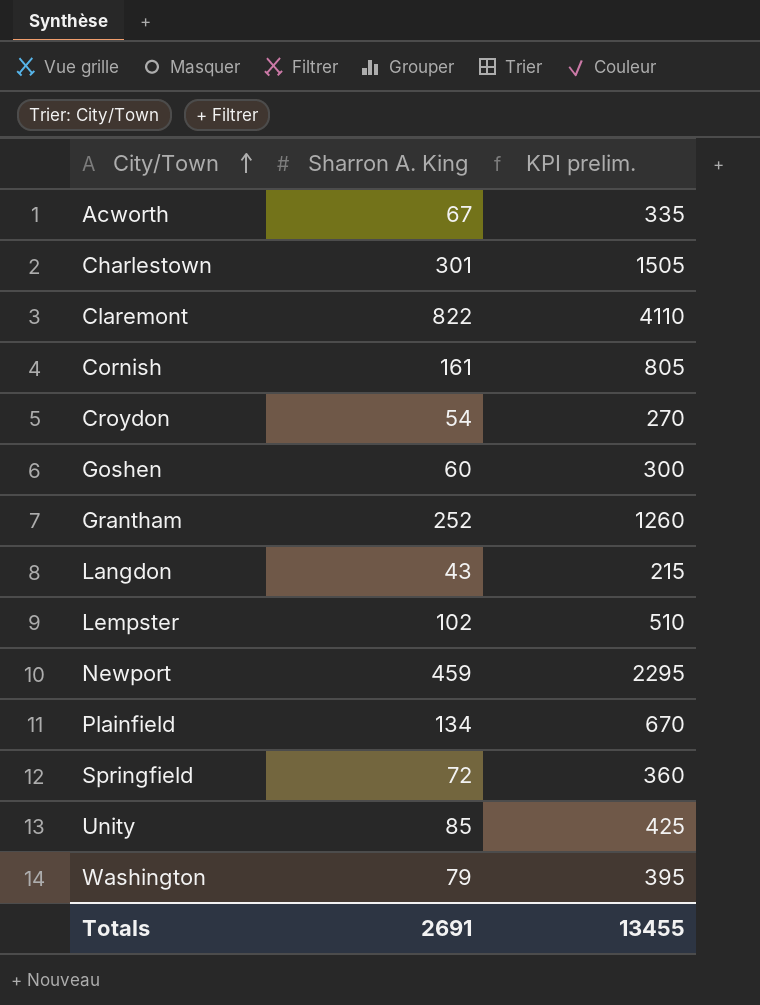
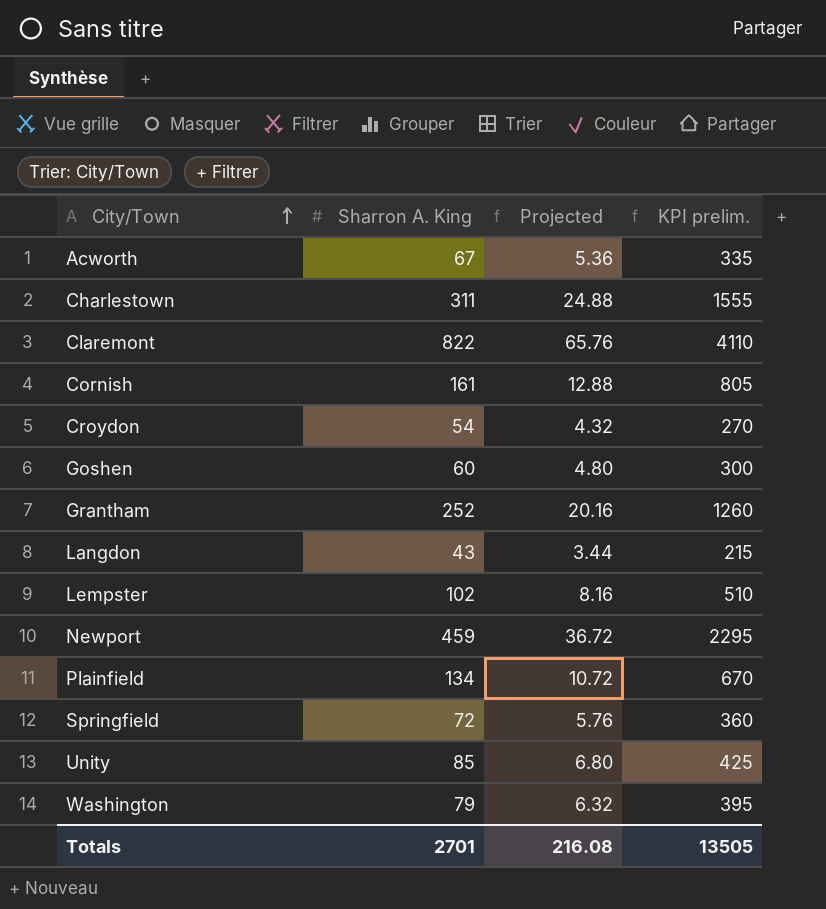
column Projected | formula: none -> [Sharron A. King] * 0.08
Charlestown | Sharron A. King: 301 -> 311
Charlestown | KPI prelim.: 1505 -> 1555
Totals | Sharron A. King: 2691 -> 2701
Totals | KPI prelim.: 13455 -> 13505

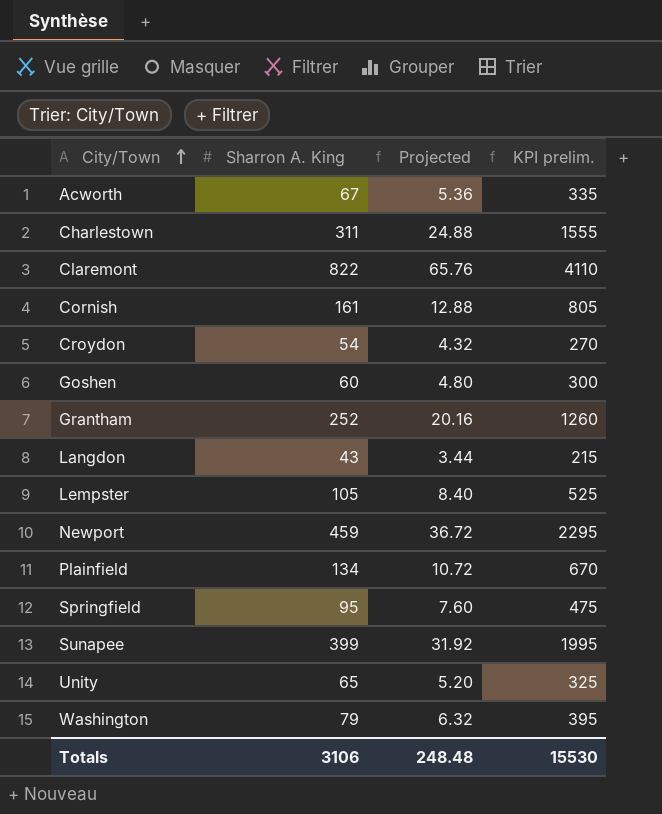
Lempster | Sharron A. King: 102 -> 105
Lempster | Projected: 8.16 -> 8.40
Lempster | KPI prelim.: 510 -> 525
Springfield | Sharron A. King: 72 -> 95
Springfield | Projected: 5.76 -> 7.60
Springfield | KPI prelim.: 360 -> 475
row Sunapee: none -> 399 | 31.92 | 1995
Unity | Sharron A. King: 85 -> 65
Unity | Projected: 6.80 -> 5.20
Unity | KPI prelim.: 425 -> 325
Totals | Sharron A. King: 2701 -> 3106
Totals | Projected: 216.08 -> 248.48
Totals | KPI prelim.: 13505 -> 15530

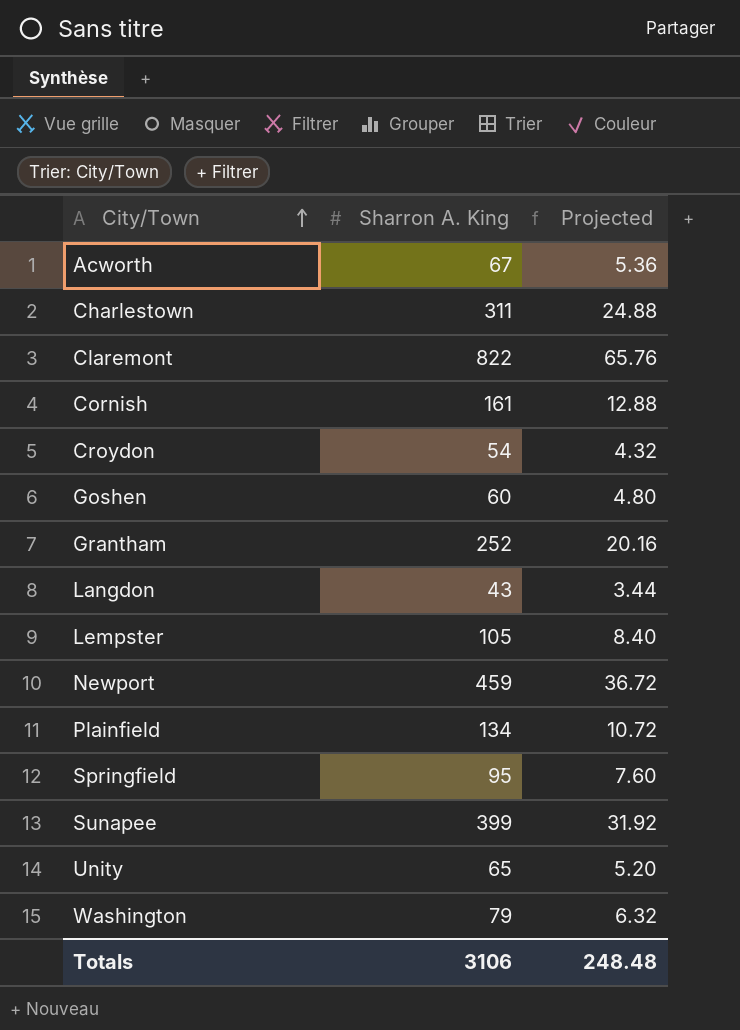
column KPI prelim. | formula: [Sharron A. King] * 5 -> none

